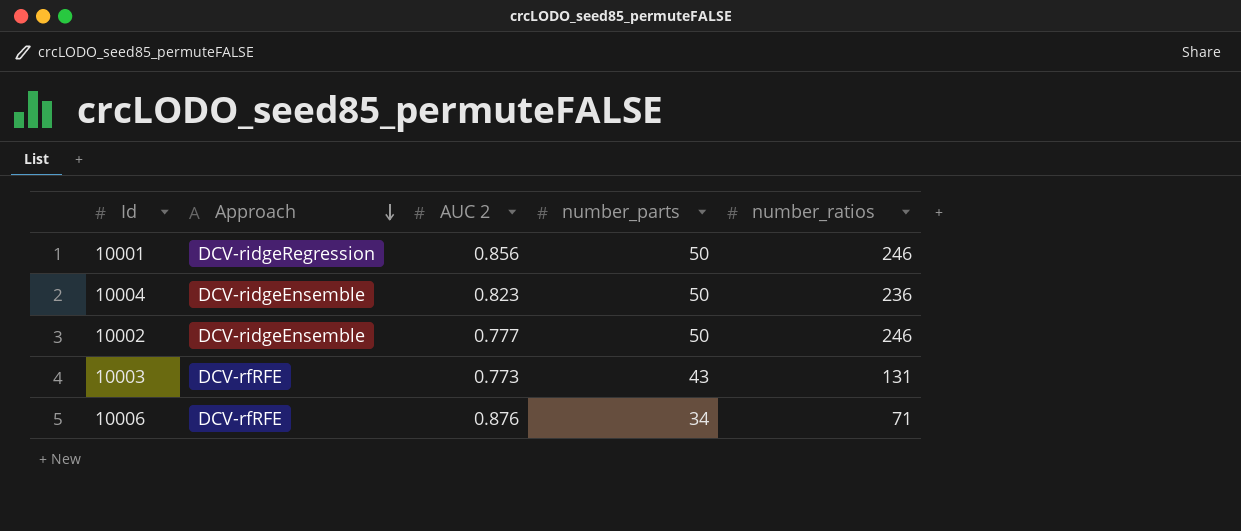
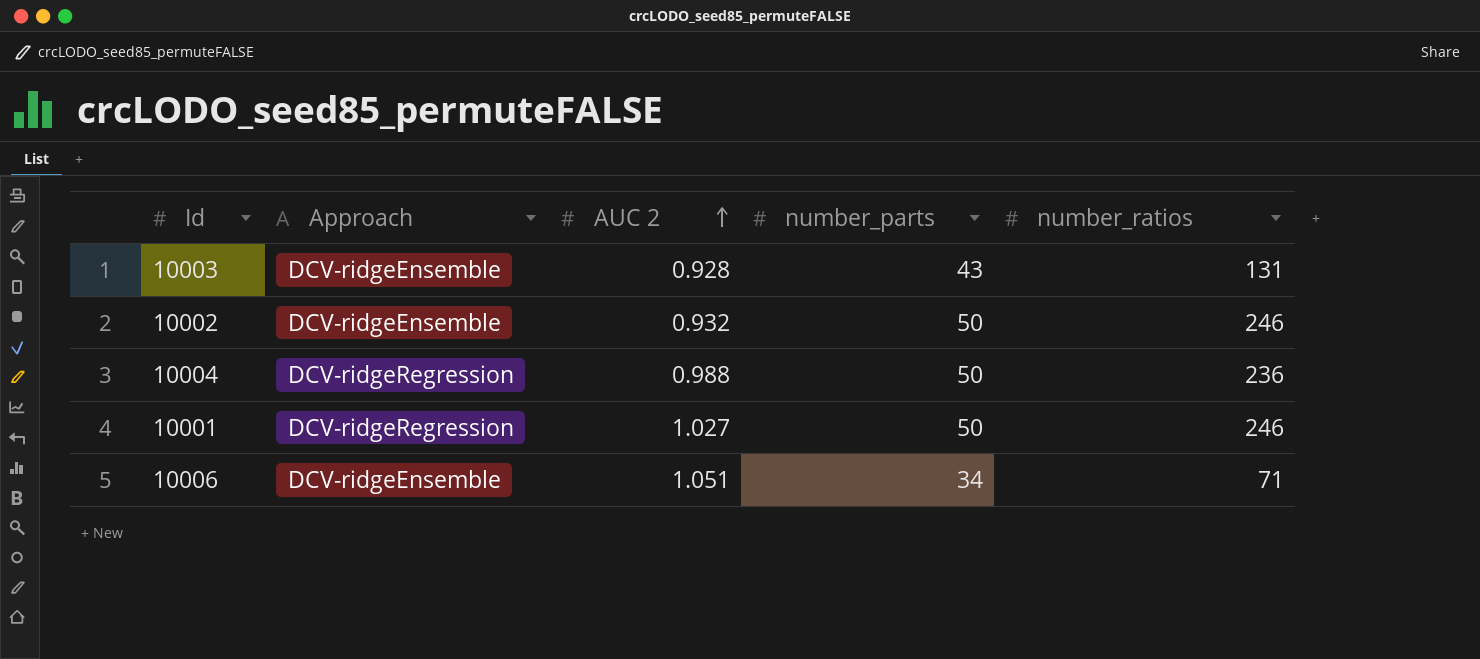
row order: Approach descending -> AUC 2 ascending
10003 | Approach: DCV-rfRFE -> DCV-ridgeEnsemble
10003 | AUC 2: 0.773 -> 0.928
10002 | AUC 2: 0.777 -> 0.932
10004 | Approach: DCV-ridgeEnsemble -> DCV-ridgeRegression
10004 | AUC 2: 0.823 -> 0.988
10001 | AUC 2: 0.856 -> 1.027
10006 | Approach: DCV-rfRFE -> DCV-ridgeEnsemble
10006 | AUC 2: 0.876 -> 1.051

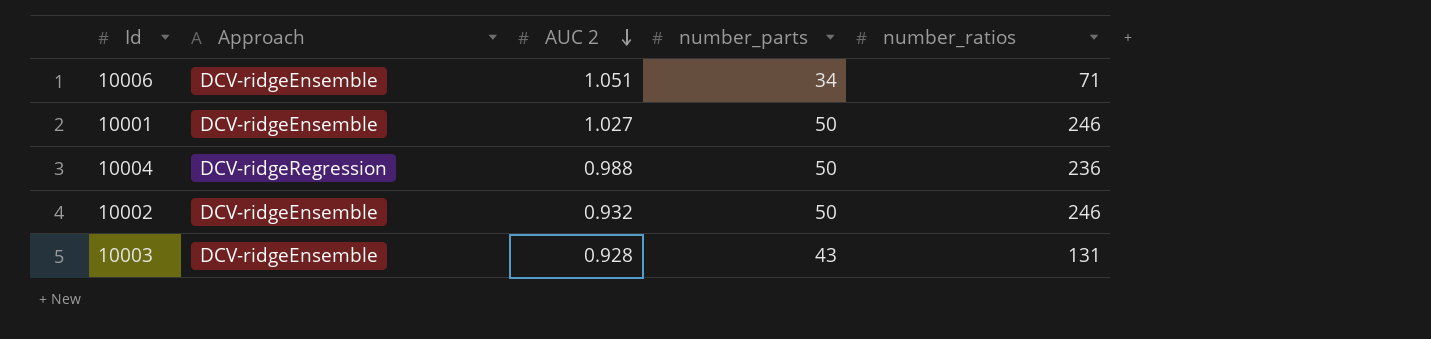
row order: AUC 2 ascending -> AUC 2 descending
10001 | Approach: DCV-ridgeRegression -> DCV-ridgeEnsemble

